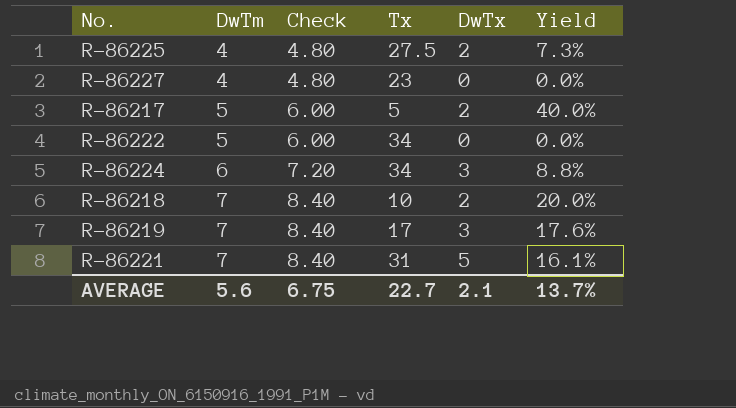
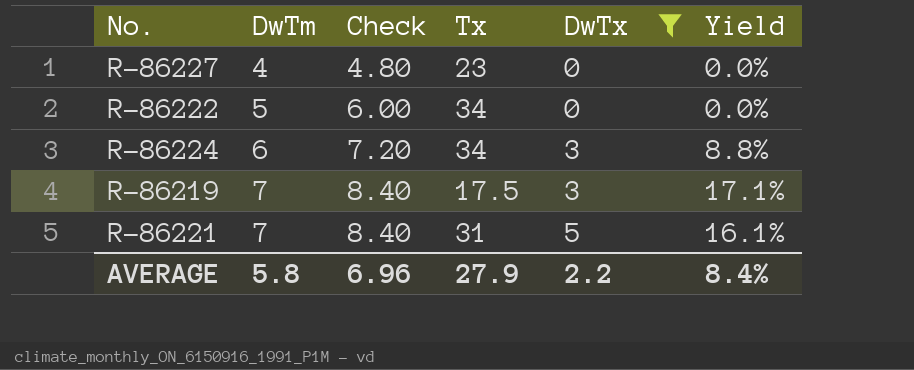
filter: none -> DwTx != 2
R-86219 | Tx: 17 -> 17.5
R-86219 | Yield: 17.6% -> 17.1%
AVERAGE | DwTm: 5.6 -> 5.8
AVERAGE | Check: 6.75 -> 6.96
AVERAGE | Tx: 22.7 -> 27.9
AVERAGE | DwTx: 2.1 -> 2.2
AVERAGE | Yield: 13.7% -> 8.4%

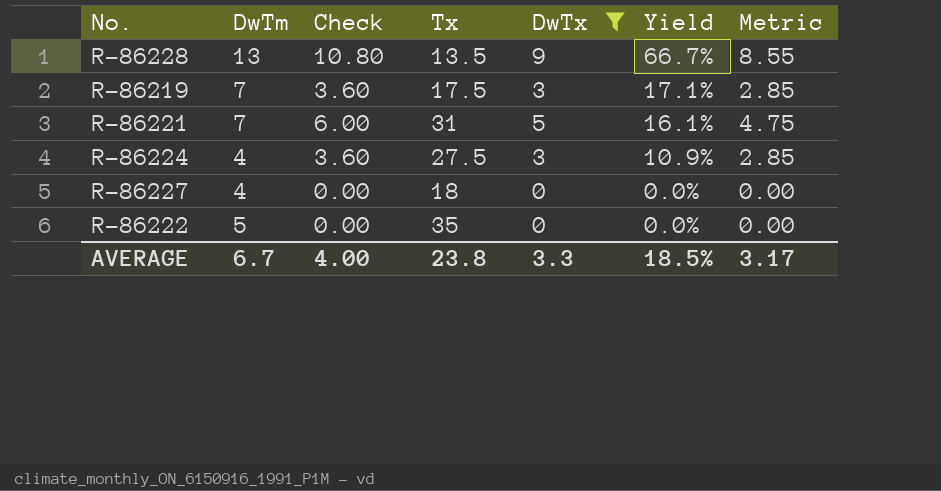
row order: DwTm ascending -> Yield descending
column Check | formula: [DwTm] * 1.2 -> [DwTx] * 1.2
column Metric | formula: none -> [DwTx] * 0.95
row R-86228: none -> 13 | 10.80 | 13.5 | 9 | 66.7% | 8.55
R-86224 | DwTm: 6 -> 4
R-86224 | Tx: 34 -> 27.5
R-86224 | Yield: 8.8% -> 10.9%
R-86227 | Tx: 23 -> 18
R-86222 | Tx: 34 -> 35
AVERAGE | DwTm: 5.8 -> 6.7
AVERAGE | Check: 6.96 -> 4.00
AVERAGE | Tx: 27.9 -> 23.8
AVERAGE | DwTx: 2.2 -> 3.3
AVERAGE | Yield: 8.4% -> 18.5%

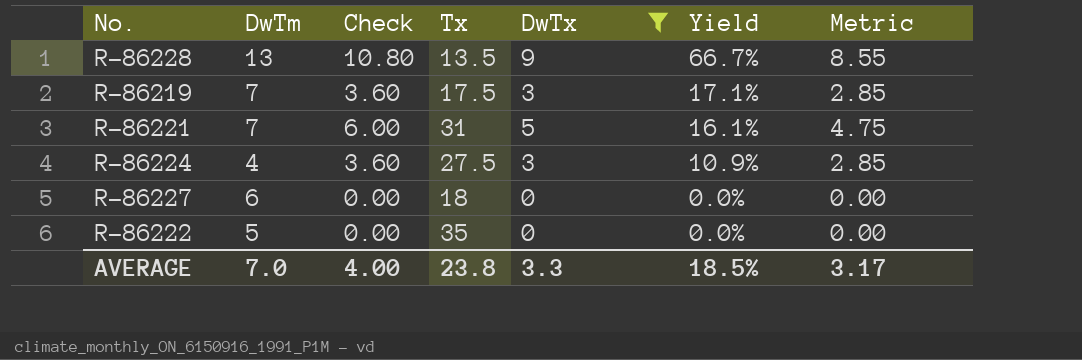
R-86227 | DwTm: 4 -> 6
AVERAGE | DwTm: 6.7 -> 7.0

